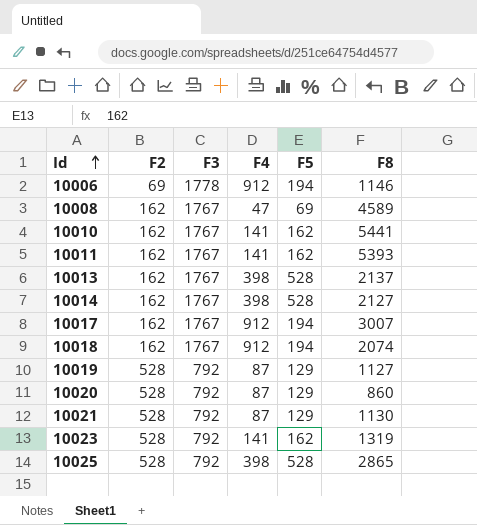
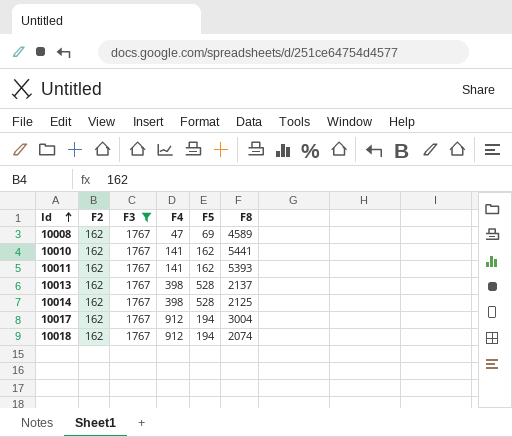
filter: none -> F3 = 1767
10014 | F8: 2127 -> 2125
10017 | F8: 3007 -> 3004

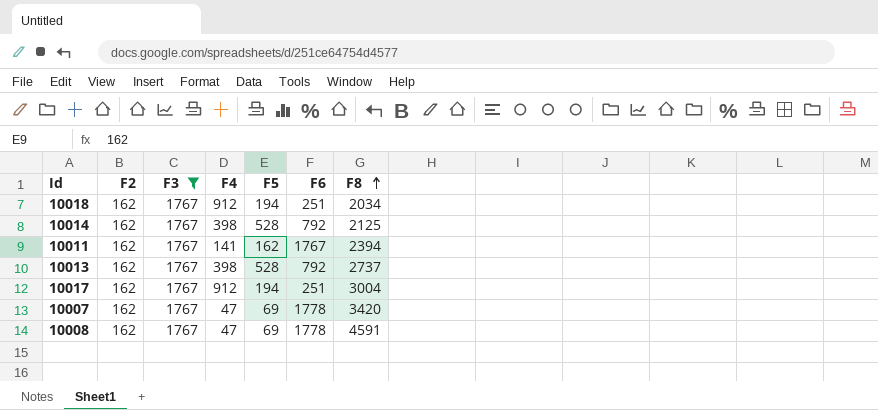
row order: Id ascending -> F8 ascending
column F6 | position: none -> 6
row 10010: 162 | 1767 | 141 | 162 | 5441 -> none
10018 | F8: 2074 -> 2034
10011 | F8: 5393 -> 2394
10013 | F8: 2137 -> 2737
row 10007: none -> 162 | 1767 | 47 | 69 | 1778 | 3420
10008 | F8: 4589 -> 4591

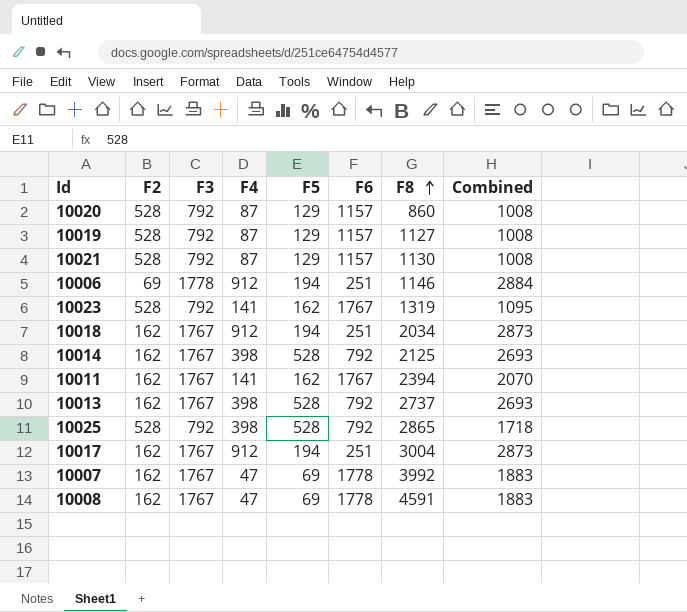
filter: F3 = 1767 -> none
column Combined | formula: none -> [F3] + [F4] + [F5]
10007 | F8: 3420 -> 3992

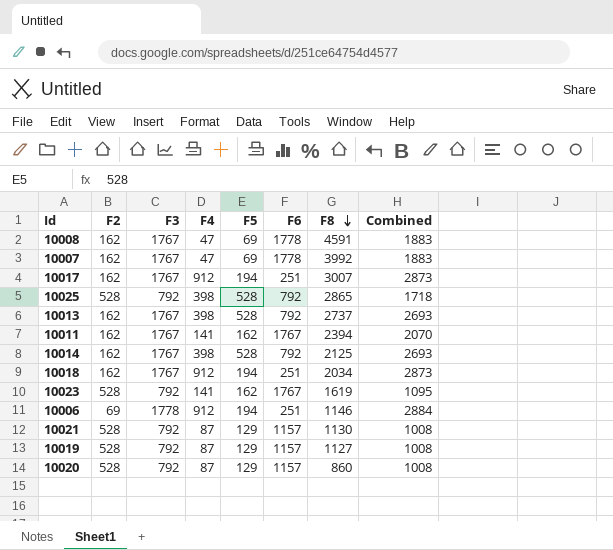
row order: F8 ascending -> F8 descending
10017 | F8: 3004 -> 3007
10023 | F8: 1319 -> 1619

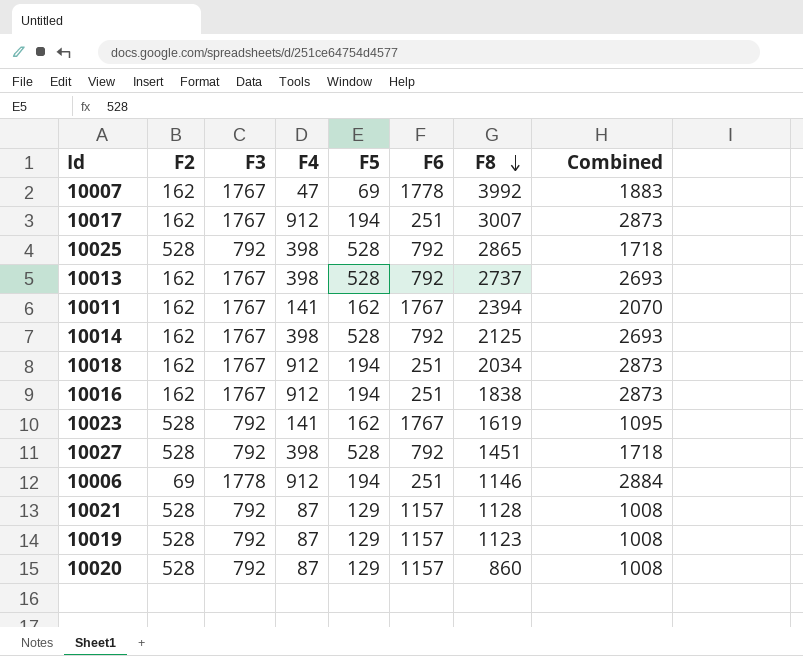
row 10008: 162 | 1767 | 47 | 69 | 1778 | 4591 | 1883 -> none
row 10016: none -> 162 | 1767 | 912 | 194 | 251 | 1838 | 2873
row 10027: none -> 528 | 792 | 398 | 528 | 792 | 1451 | 1718
10021 | F8: 1130 -> 1128
10019 | F8: 1127 -> 1123

